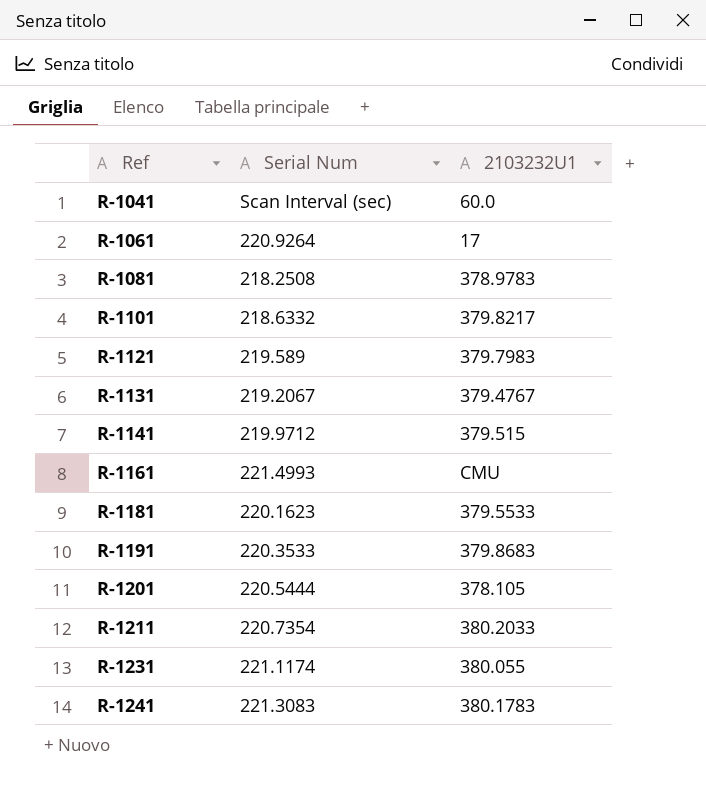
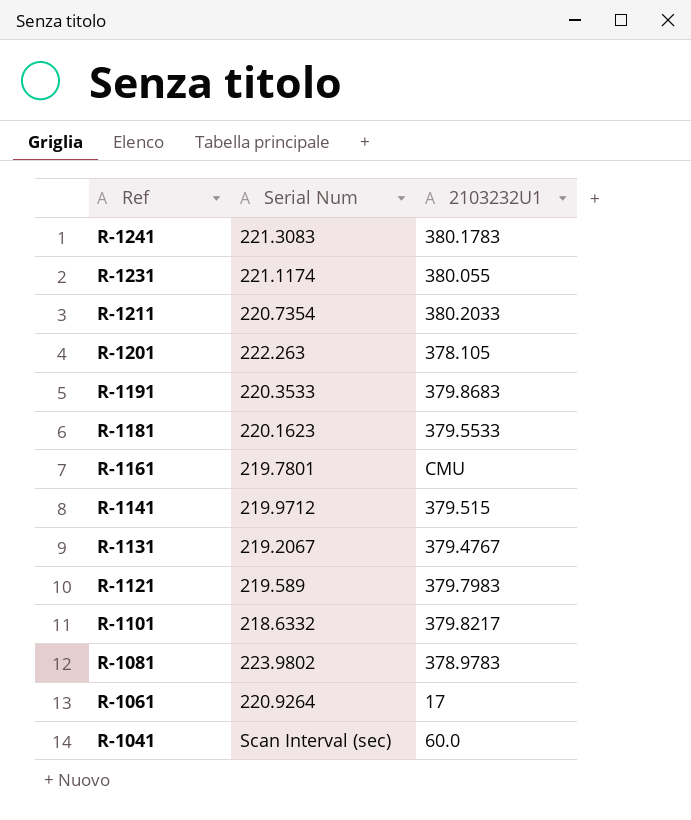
row order: Ref ascending -> Ref descending
R-1201 | Serial Num: 220.5444 -> 222.263
R-1161 | Serial Num: 221.4993 -> 219.7801
R-1081 | Serial Num: 218.2508 -> 223.9802

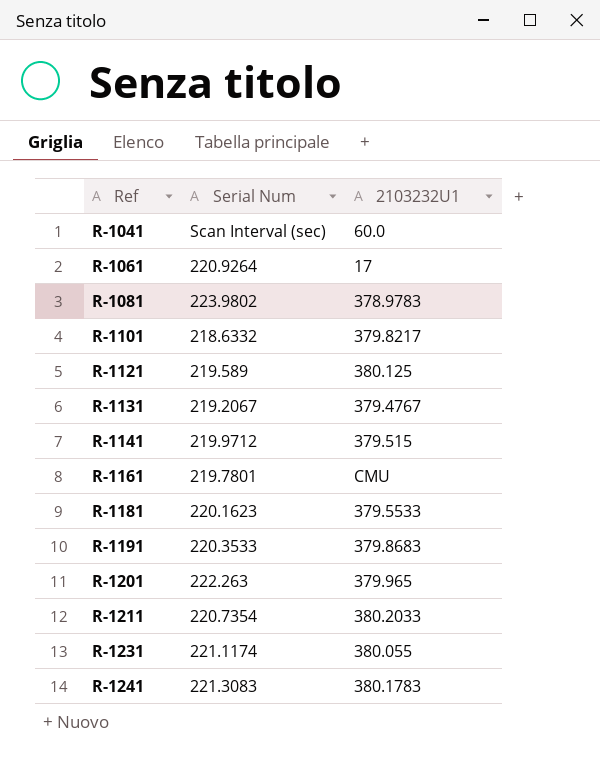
row order: Ref descending -> Ref ascending
R-1121 | 2103232U1: 379.7983 -> 380.125
R-1201 | 2103232U1: 378.105 -> 379.965

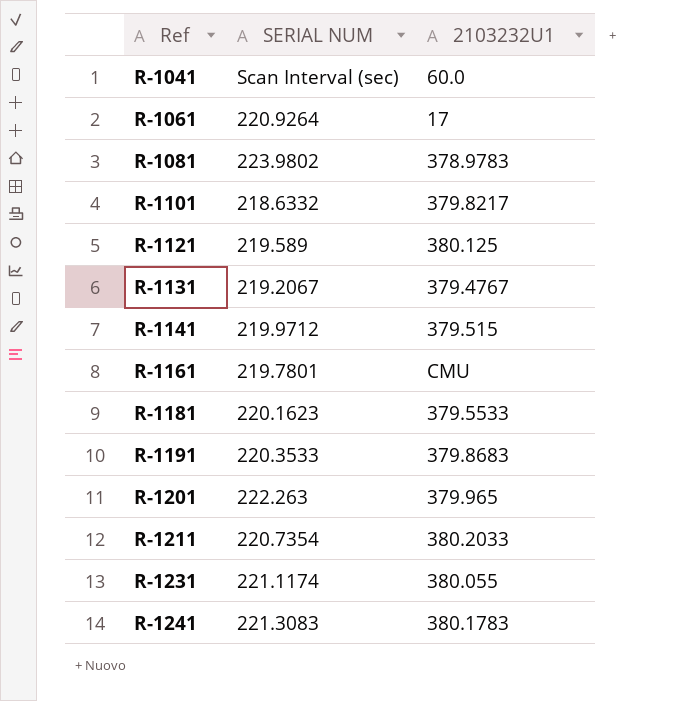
column name: Serial Num -> SERIAL NUM

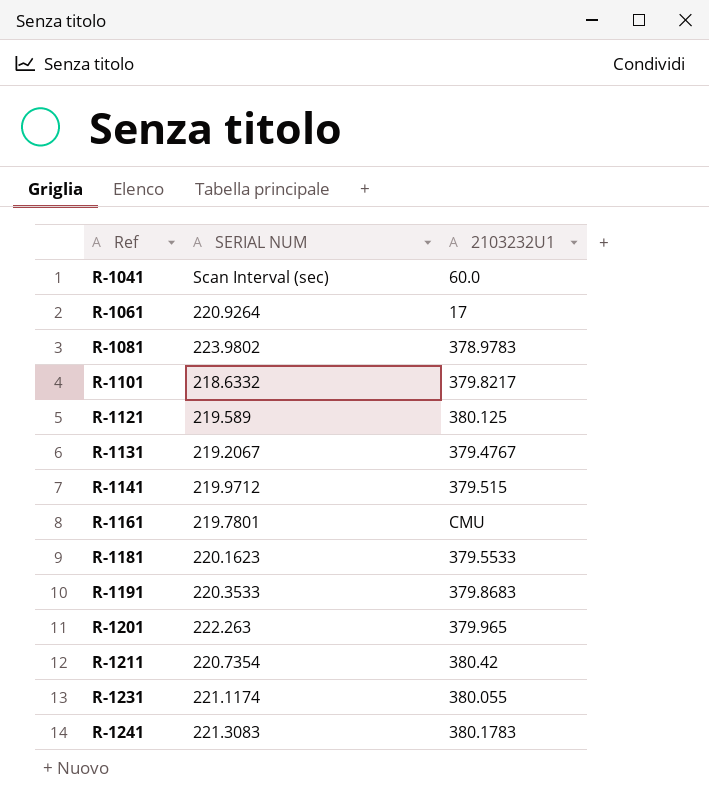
R-1211 | 2103232U1: 380.2033 -> 380.42

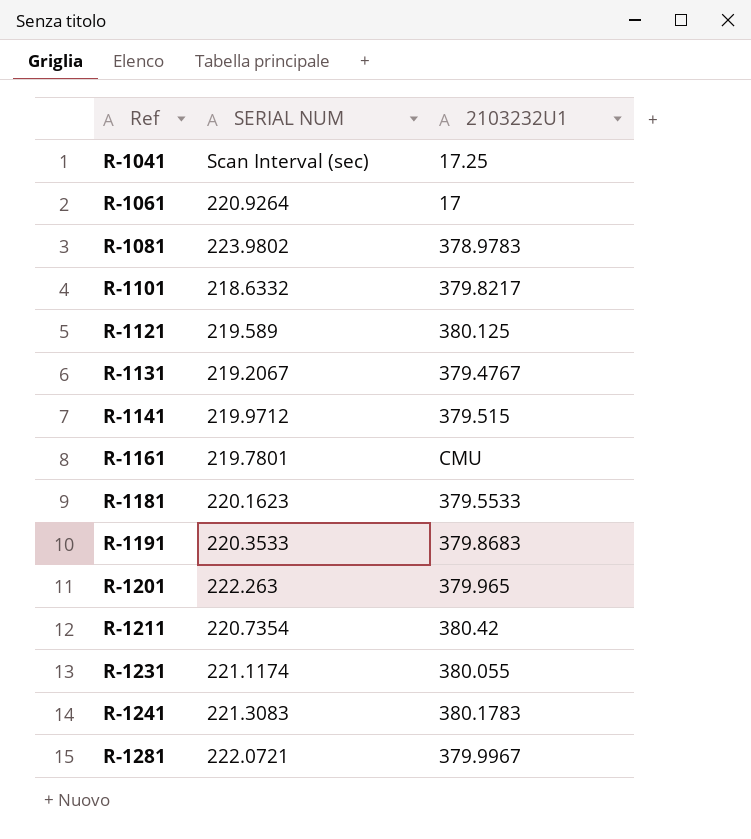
R-1041 | 2103232U1: 60.0 -> 17.25
row R-1281: none -> 222.0721 | 379.9967

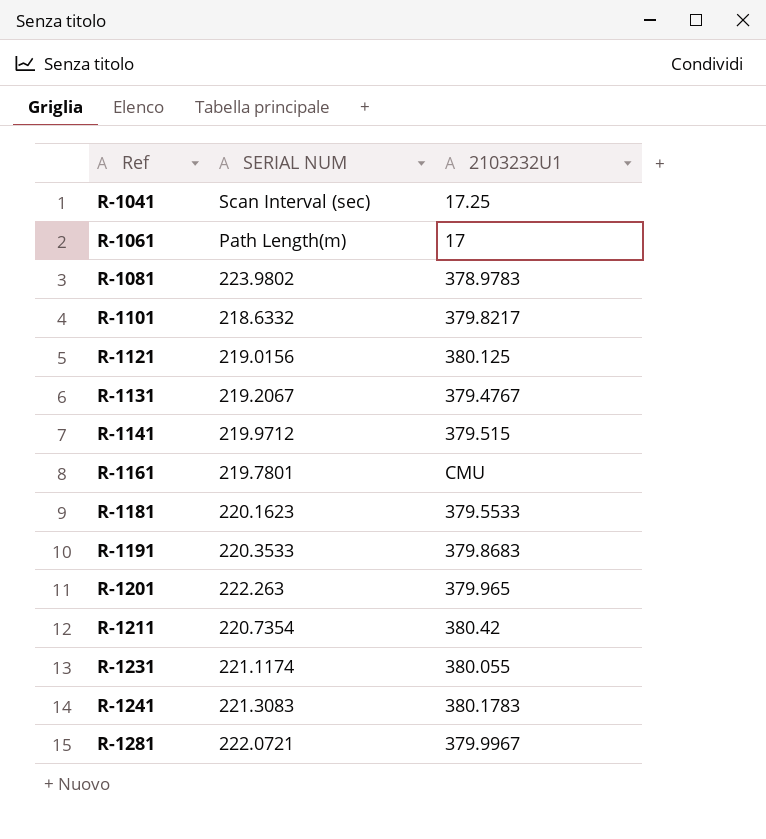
R-1061 | SERIAL NUM: 220.9264 -> Path Length(m)
R-1121 | SERIAL NUM: 219.589 -> 219.0156

